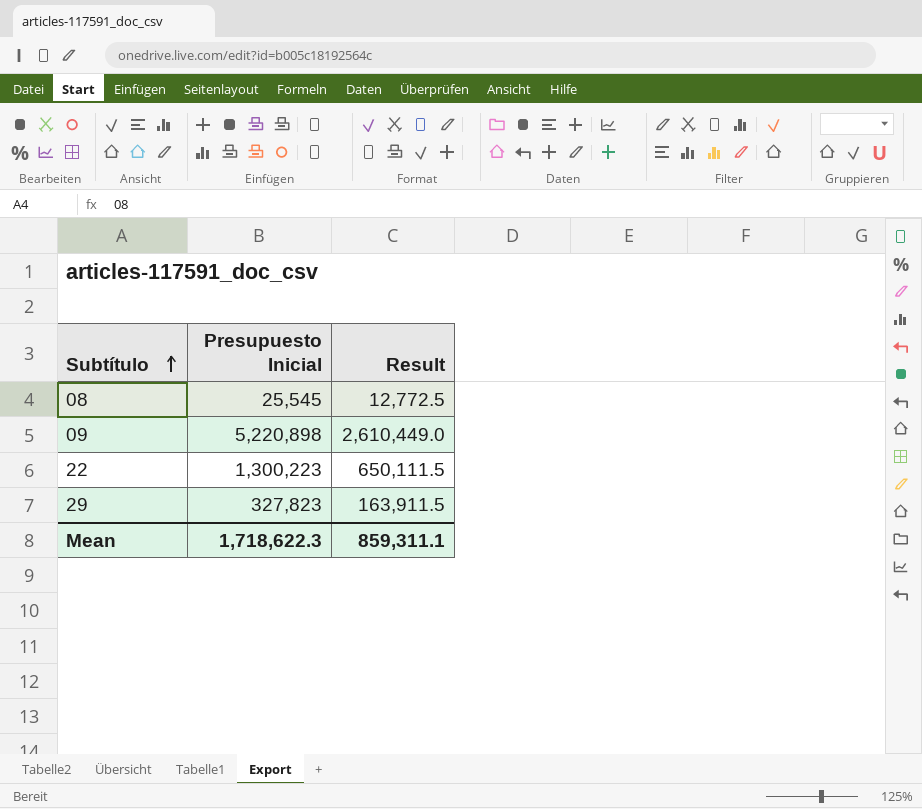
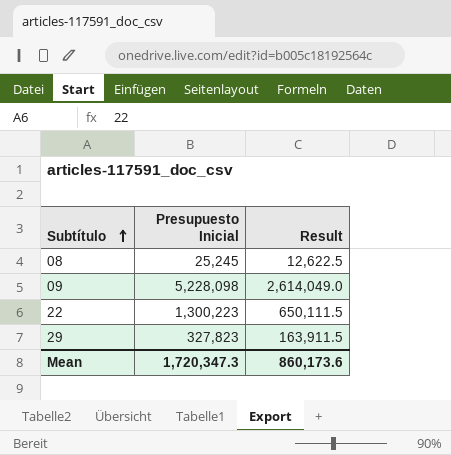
08 | Presupuesto Inicial: 25,545 -> 25,245
08 | Result: 12,772.5 -> 12,622.5
09 | Presupuesto Inicial: 5,220,898 -> 5,228,098
09 | Result: 2,610,449.0 -> 2,614,049.0
Mean | Presupuesto Inicial: 1,718,622.3 -> 1,720,347.3
Mean | Result: 859,311.1 -> 860,173.6

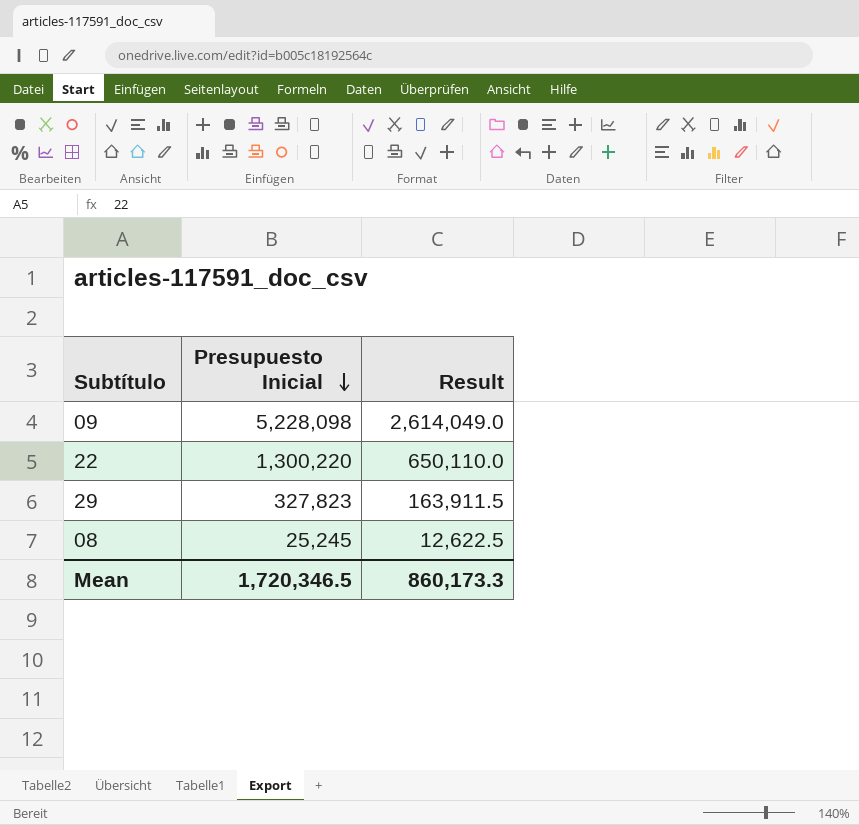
row order: Subtítulo ascending -> Presupuesto Inicial descending
22 | Presupuesto Inicial: 1,300,223 -> 1,300,220
22 | Result: 650,111.5 -> 650,110.0
Mean | Presupuesto Inicial: 1,720,347.3 -> 1,720,346.5
Mean | Result: 860,173.6 -> 860,173.3

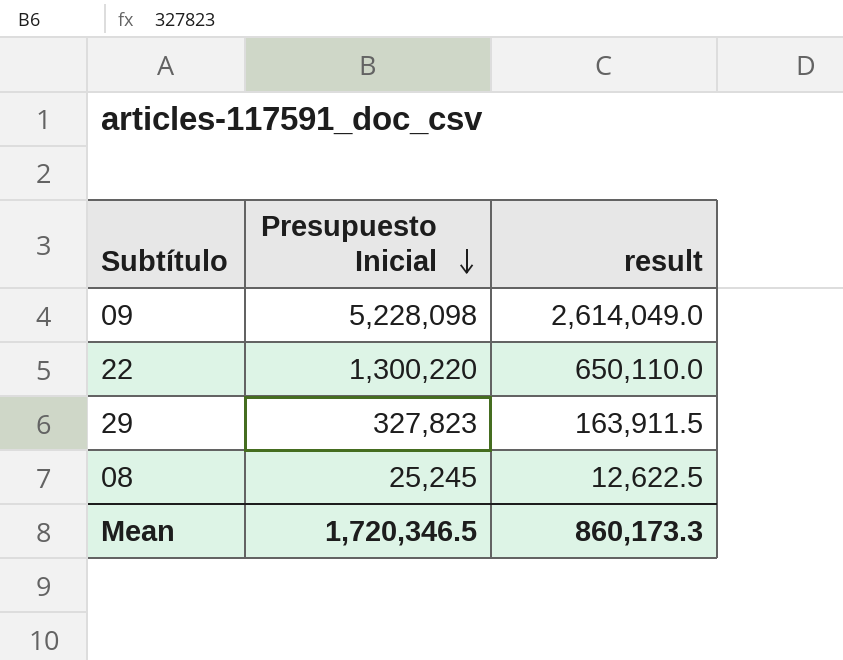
column name: Result -> result

